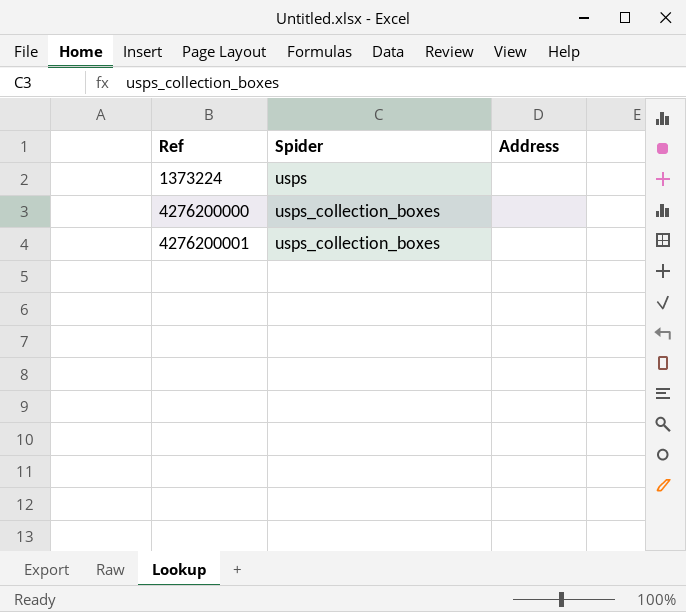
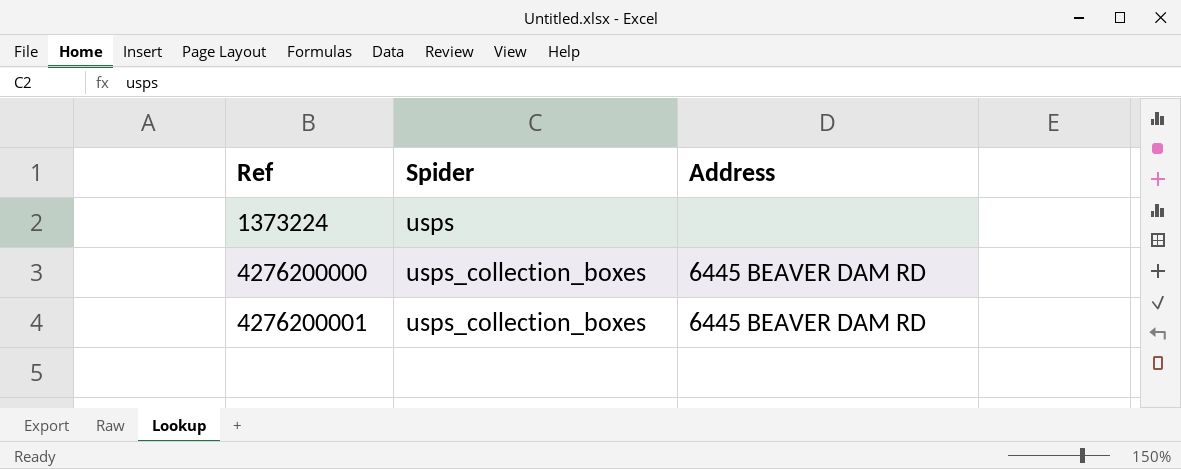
4276200000 | Address: none -> 6445 BEAVER DAM RD
4276200001 | Address: none -> 6445 BEAVER DAM RD

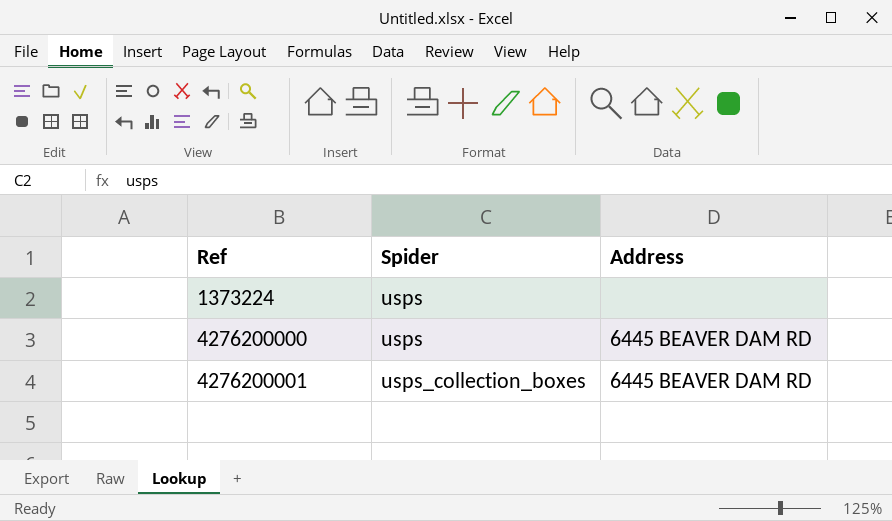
4276200000 | Spider: usps_collection_boxes -> usps

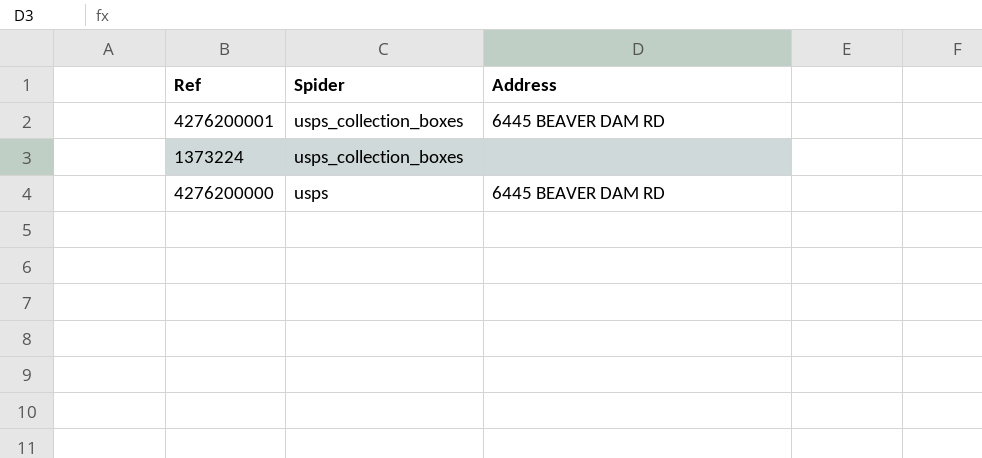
row order: Ref ascending -> Spider descending
1373224 | Spider: usps -> usps_collection_boxes

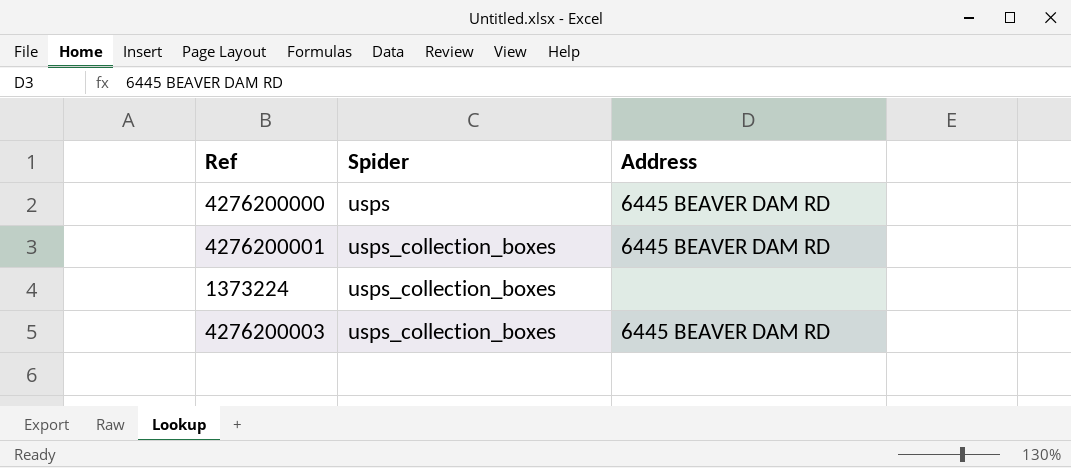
row order: Spider descending -> Spider ascending
row 4276200003: none -> usps_collection_boxes | 6445 BEAVER DAM RD

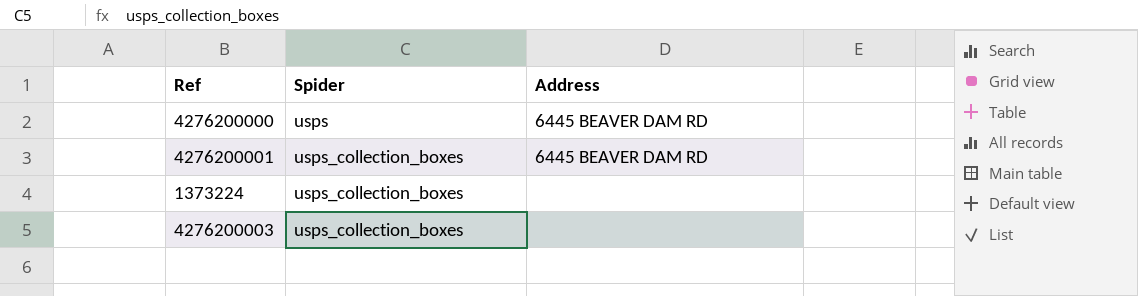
4276200003 | Address: 6445 BEAVER DAM RD -> none

